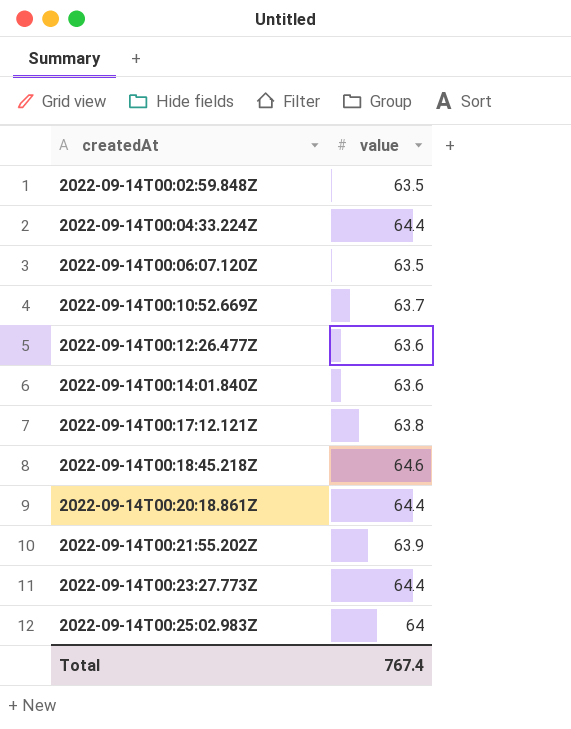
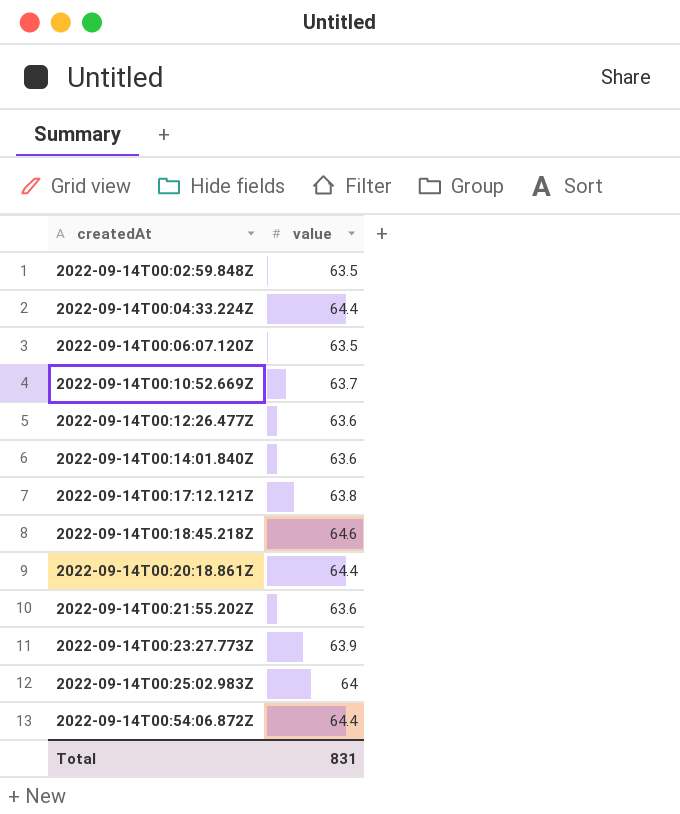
2022-09-14T00:21:55.202Z | value: 63.9 -> 63.6
2022-09-14T00:23:27.773Z | value: 64.4 -> 63.9
row 2022-09-14T00:54:06.872Z: none -> 64.4
Total | value: 767.4 -> 831

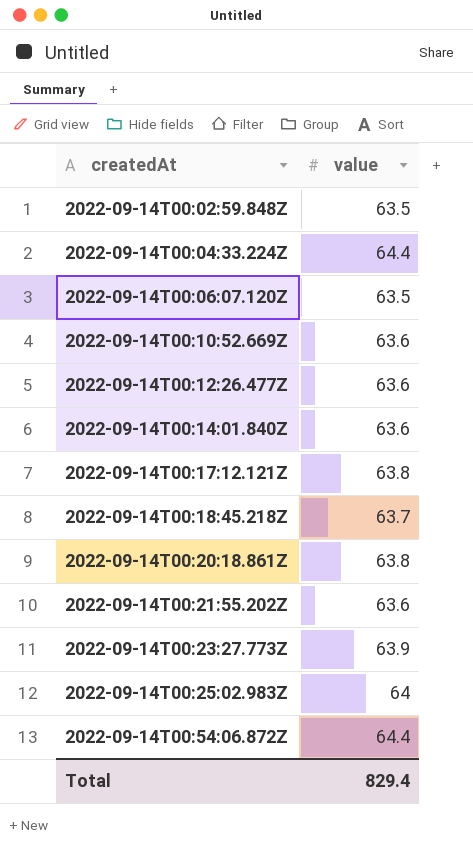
2022-09-14T00:10:52.669Z | value: 63.7 -> 63.6
2022-09-14T00:18:45.218Z | value: 64.6 -> 63.7
2022-09-14T00:20:18.861Z | value: 64.4 -> 63.8
Total | value: 831 -> 829.4

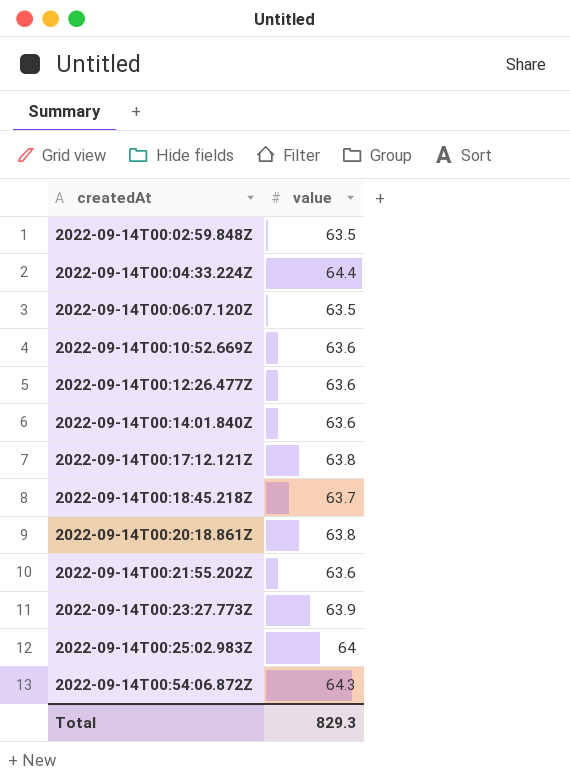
2022-09-14T00:54:06.872Z | value: 64.4 -> 64.3
Total | value: 829.4 -> 829.3

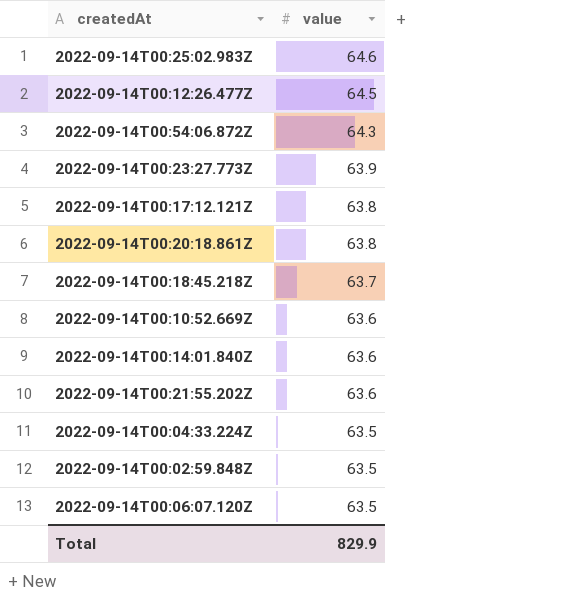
row order: createdAt ascending -> value descending
2022-09-14T00:25:02.983Z | value: 64 -> 64.6
2022-09-14T00:12:26.477Z | value: 63.6 -> 64.5
2022-09-14T00:04:33.224Z | value: 64.4 -> 63.5
Total | value: 829.3 -> 829.9

